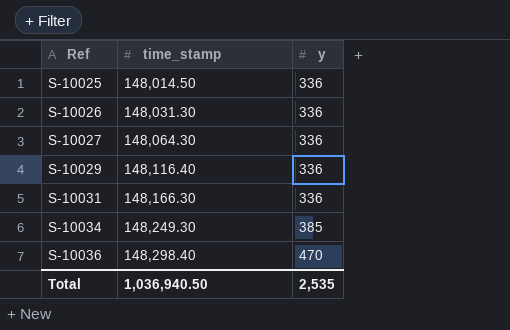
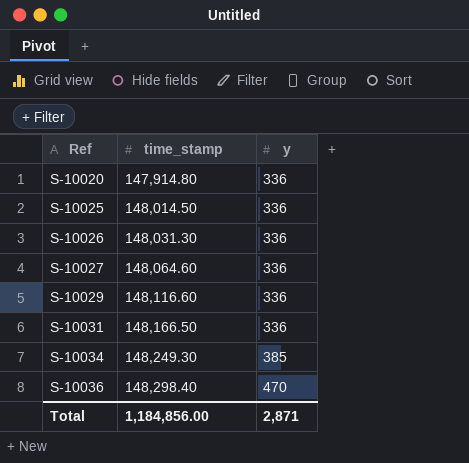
row S-10020: none -> 147,914.80 | 336
S-10027 | time_stamp: 148,064.30 -> 148,064.60
S-10029 | time_stamp: 148,116.40 -> 148,116.60
S-10031 | time_stamp: 148,166.30 -> 148,166.50
Total | time_stamp: 1,036,940.50 -> 1,184,856.00
Total | y: 2,535 -> 2,871

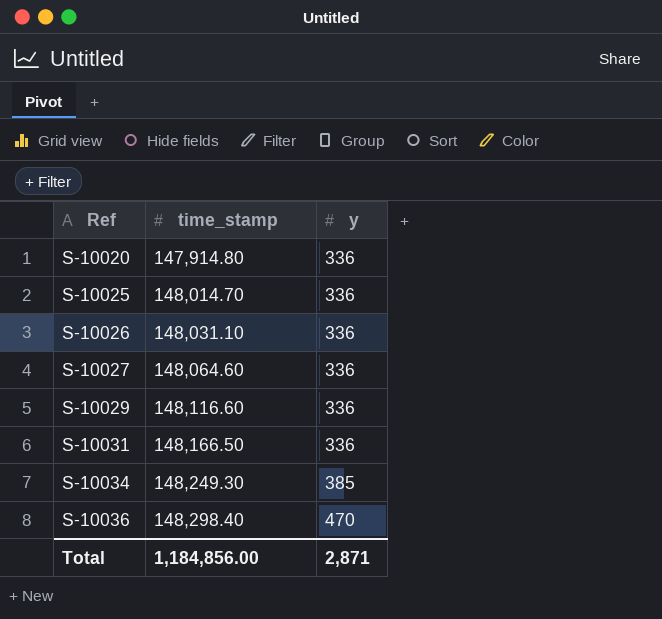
S-10025 | time_stamp: 148,014.50 -> 148,014.70
S-10026 | time_stamp: 148,031.30 -> 148,031.10

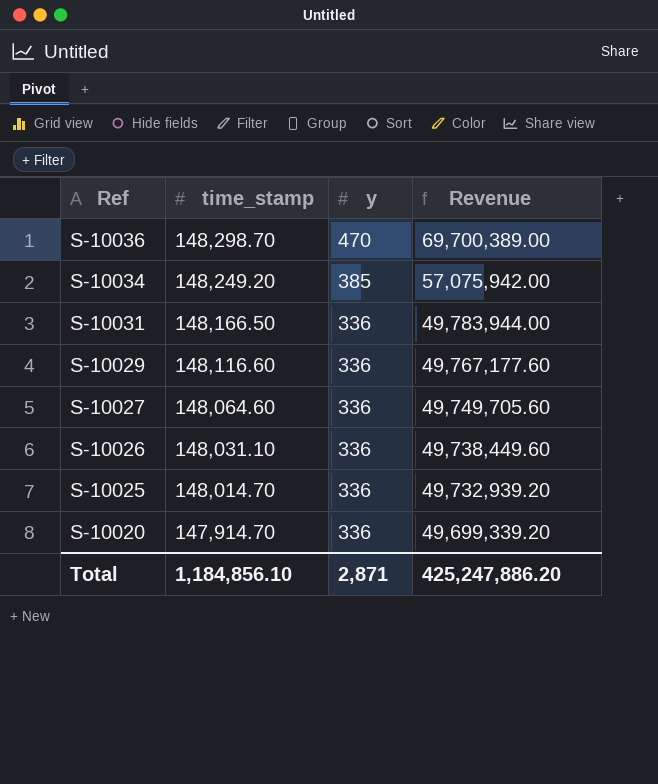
row order: Ref ascending -> Ref descending
column Revenue | formula: none -> [time_stamp] * [y]
S-10036 | time_stamp: 148,298.40 -> 148,298.70
S-10034 | time_stamp: 148,249.30 -> 148,249.20
S-10020 | time_stamp: 147,914.80 -> 147,914.70
Total | time_stamp: 1,184,856.00 -> 1,184,856.10

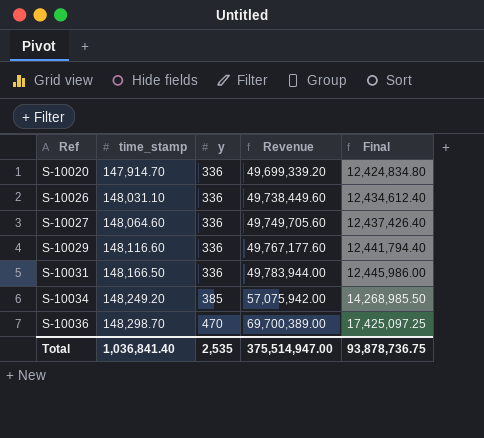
row order: Ref descending -> Ref ascending
column Final | formula: none -> [Revenue] * 0.25
row S-10025: 148,014.70 | 336 | 49,732,939.20 -> none
Total | time_stamp: 1,184,856.10 -> 1,036,841.40
Total | y: 2,871 -> 2,535
Total | Revenue: 425,247,886.20 -> 375,514,947.00

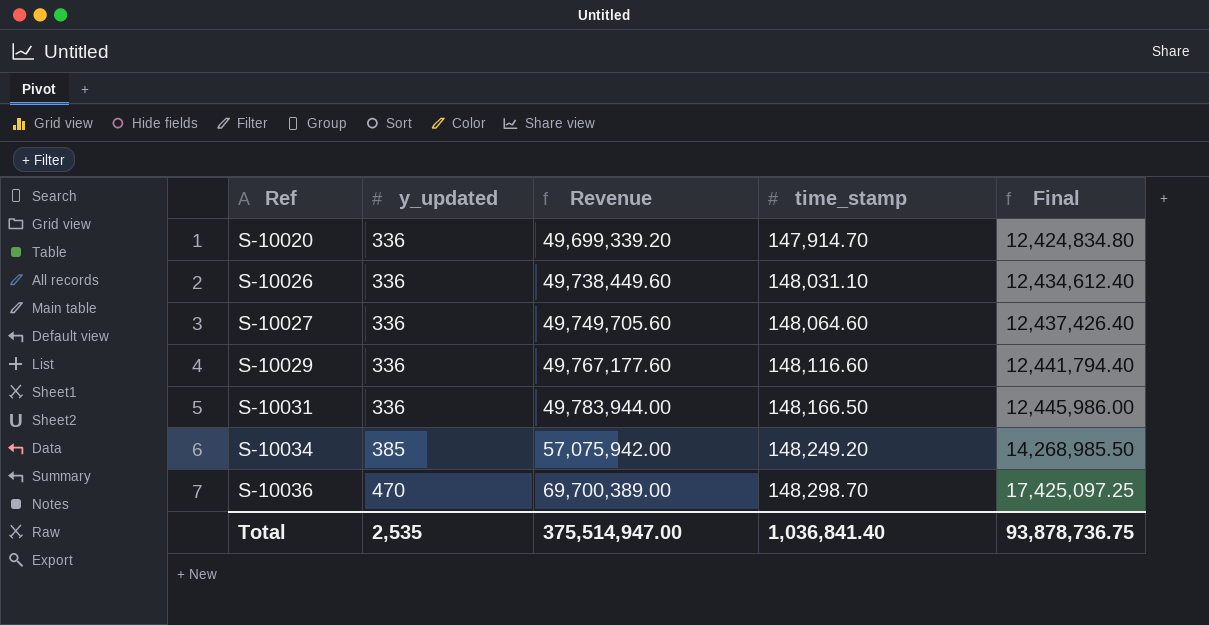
column name: y -> y_updated
column time_stamp | position: 2 -> 4

